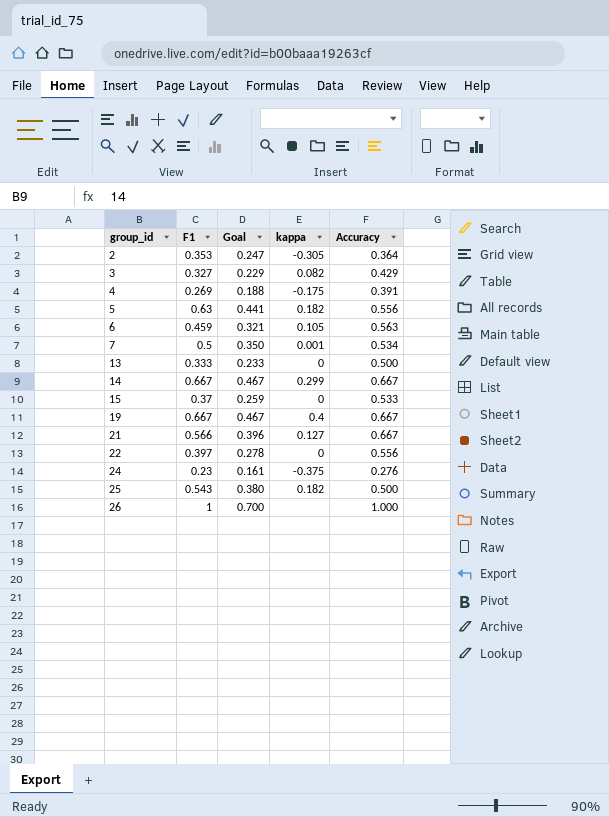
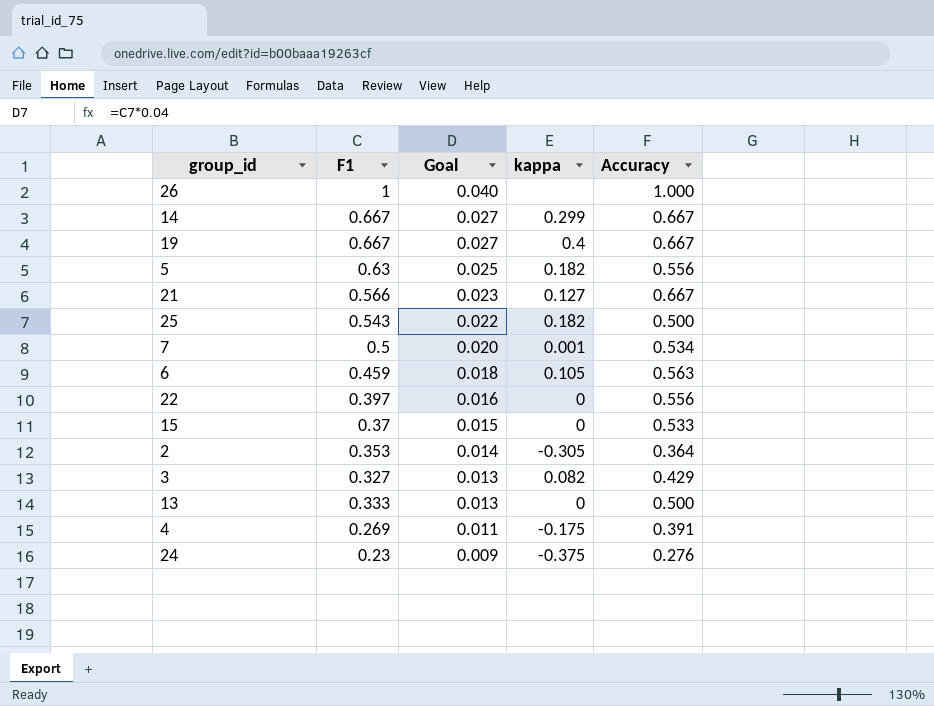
row order: group_id ascending -> Goal descending
column Goal | formula: [F1] * 0.7 -> [F1] * 0.04

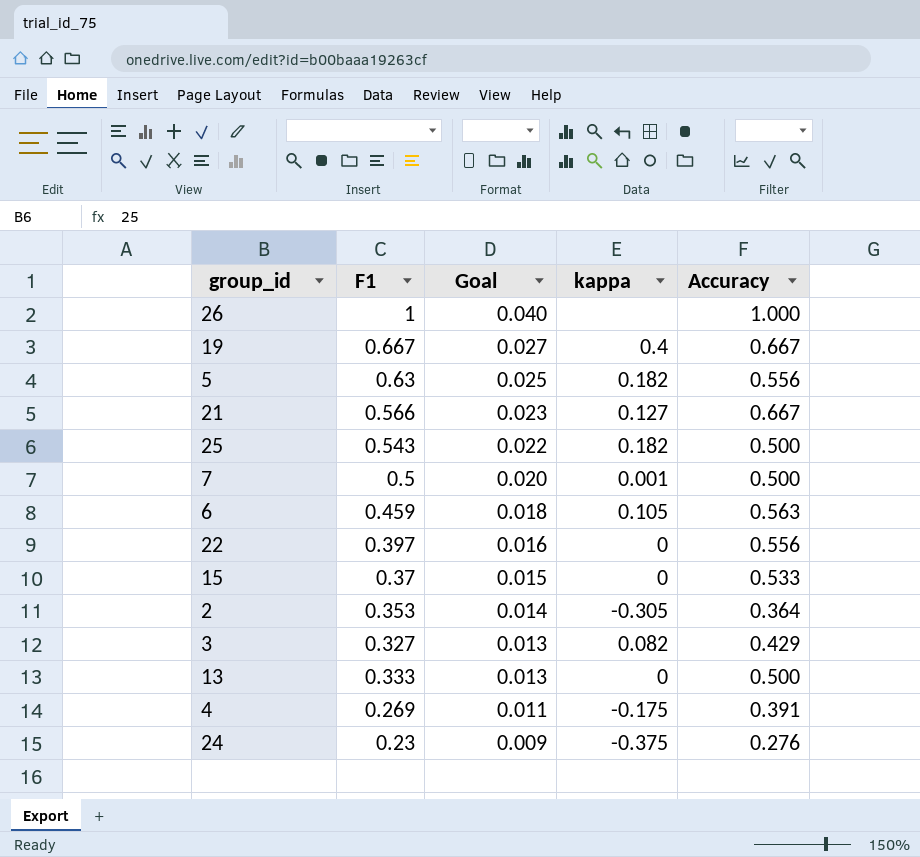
row 14: 0.667 | 0.027 | 0.299 | 0.667 -> none
7 | Accuracy: 0.534 -> 0.500

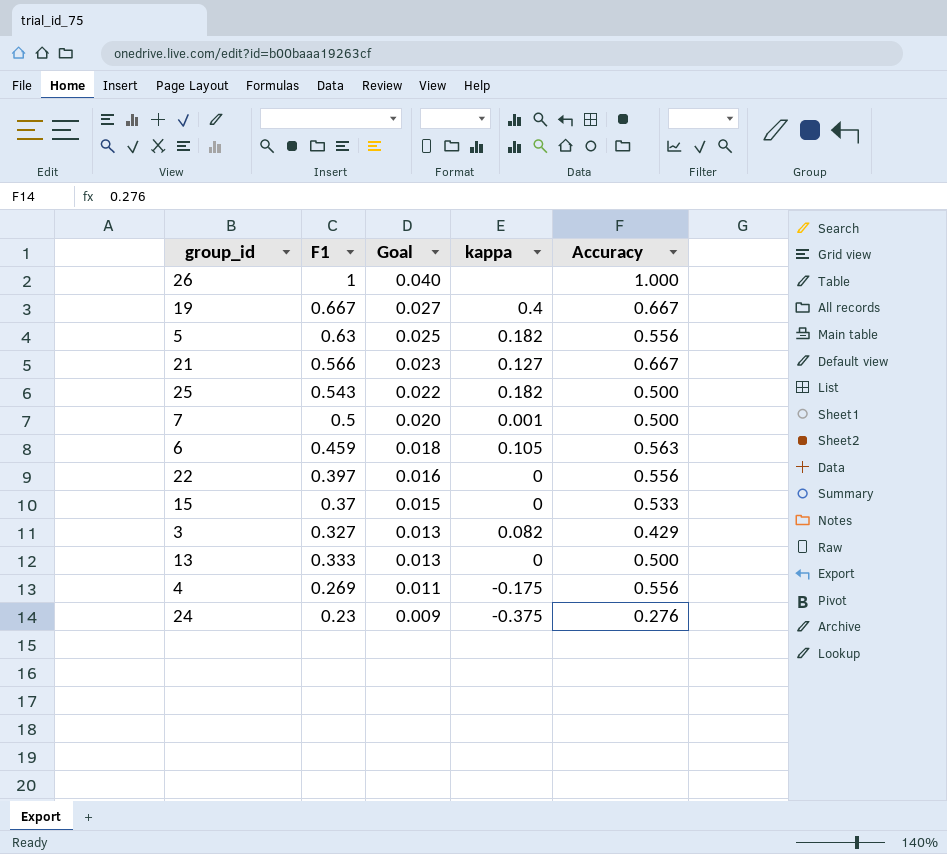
row 2: 0.353 | 0.014 | -0.305 | 0.364 -> none
4 | Accuracy: 0.391 -> 0.556

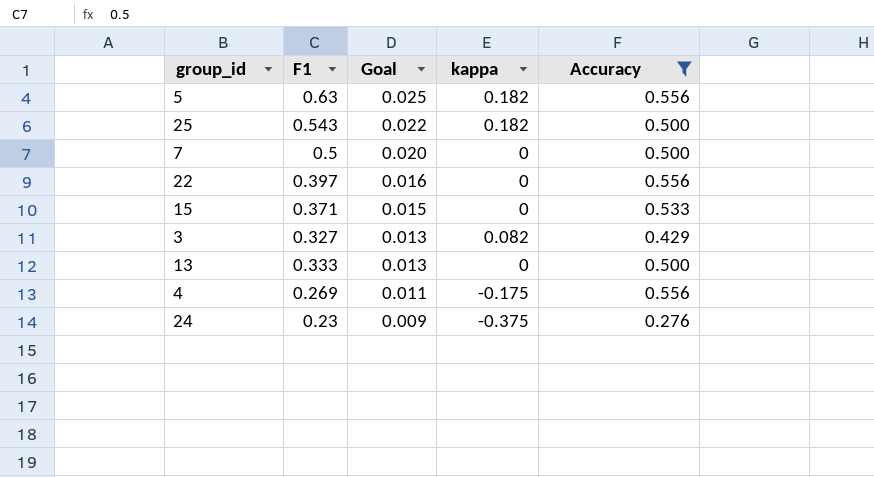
filter: none -> Accuracy <= 0.556
7 | kappa: 0.001 -> 0
15 | F1: 0.37 -> 0.371

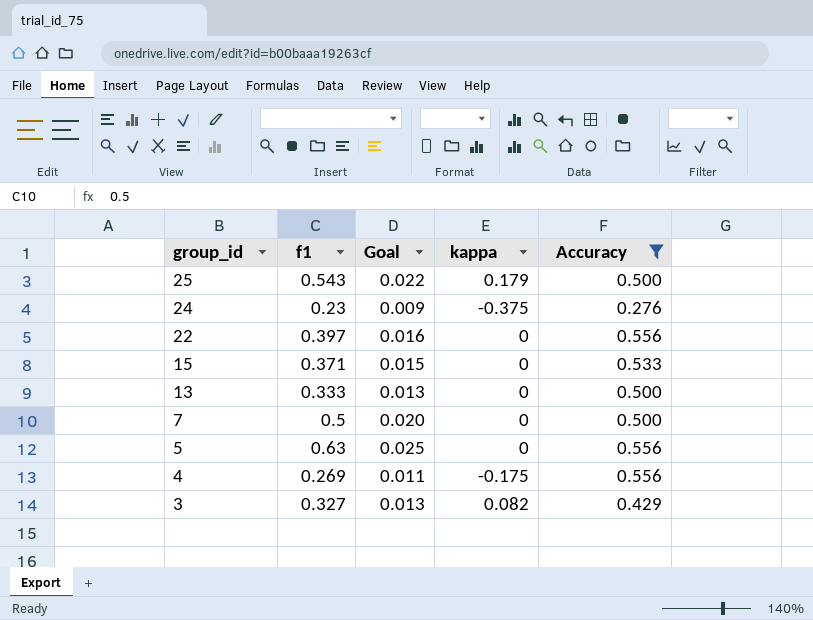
row order: Goal descending -> group_id descending
column name: F1 -> f1
25 | kappa: 0.182 -> 0.179
5 | kappa: 0.182 -> 0

